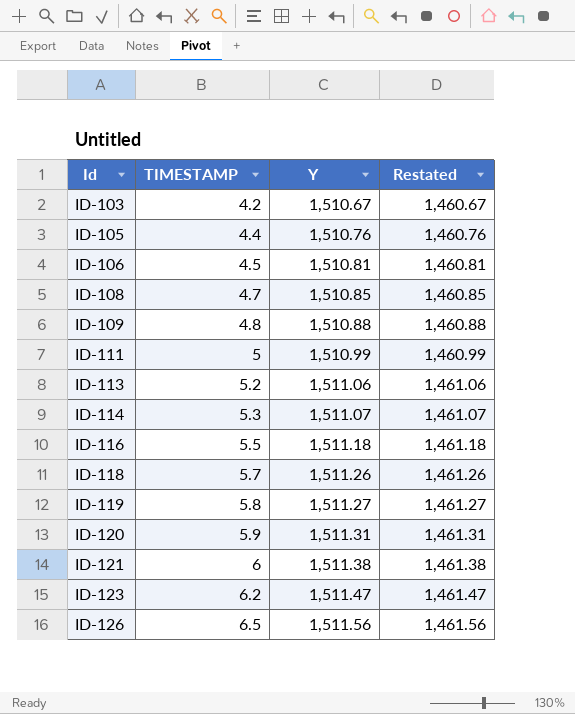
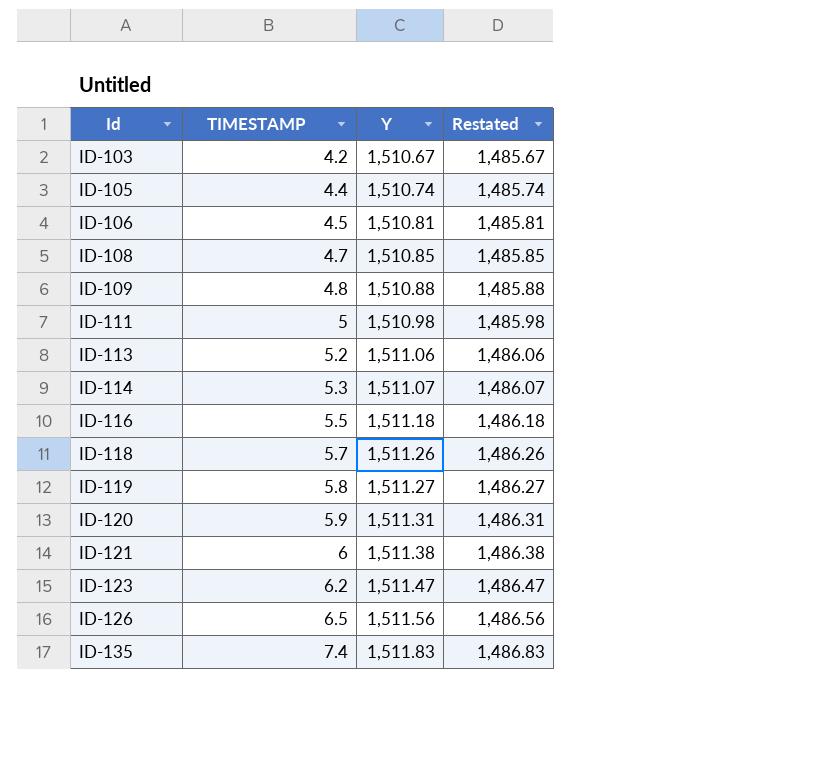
column Restated | formula: [Y] - 50 -> [Y] - 25
ID-105 | Y: 1,510.76 -> 1,510.74
ID-111 | Y: 1,510.99 -> 1,510.98
row ID-135: none -> 7.4 | 1,511.83 | 1,486.83

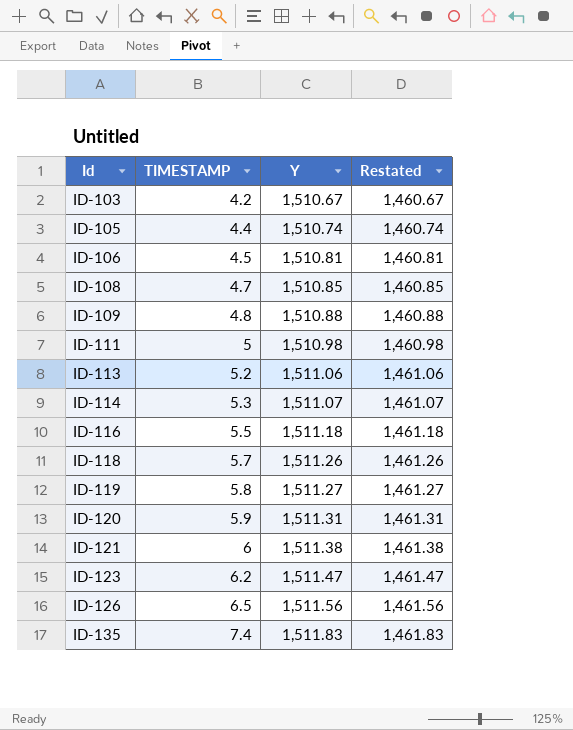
column Restated | formula: [Y] - 25 -> [Y] - 50

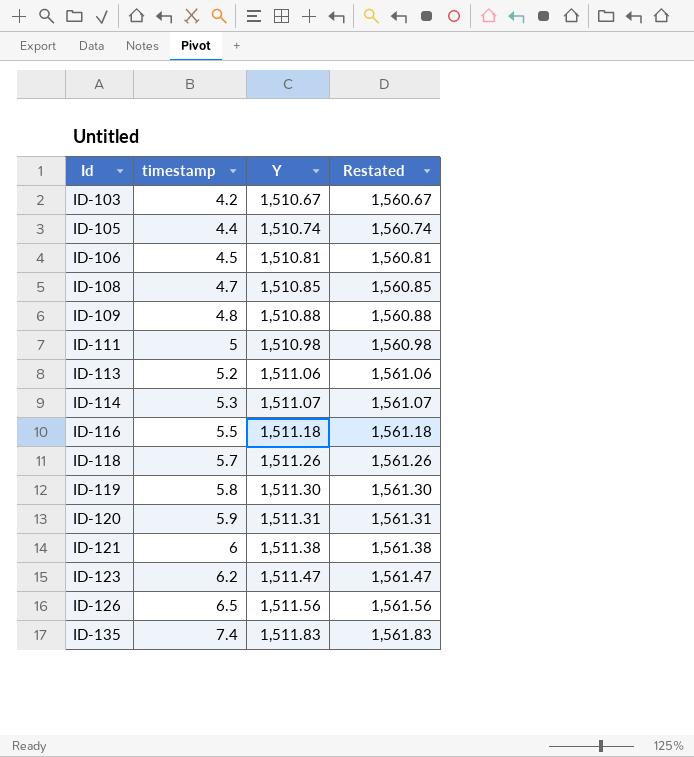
column name: TIMESTAMP -> timestamp
column Restated | formula: [Y] - 50 -> [Y] + 50
ID-119 | Y: 1,511.27 -> 1,511.30

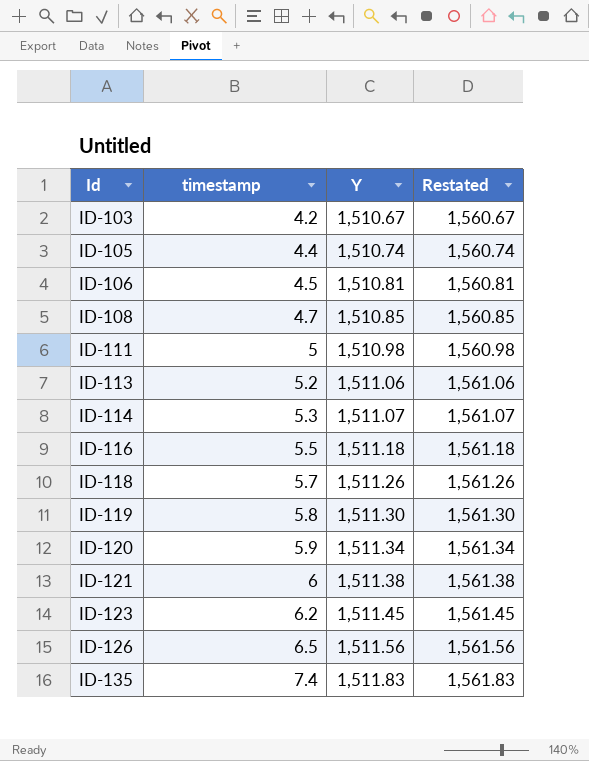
row ID-109: 4.8 | 1,510.88 | 1,560.88 -> none
ID-120 | Y: 1,511.31 -> 1,511.34
ID-120 | Restated: 1,561.31 -> 1,561.34
ID-123 | Y: 1,511.47 -> 1,511.45
ID-123 | Restated: 1,561.47 -> 1,561.45

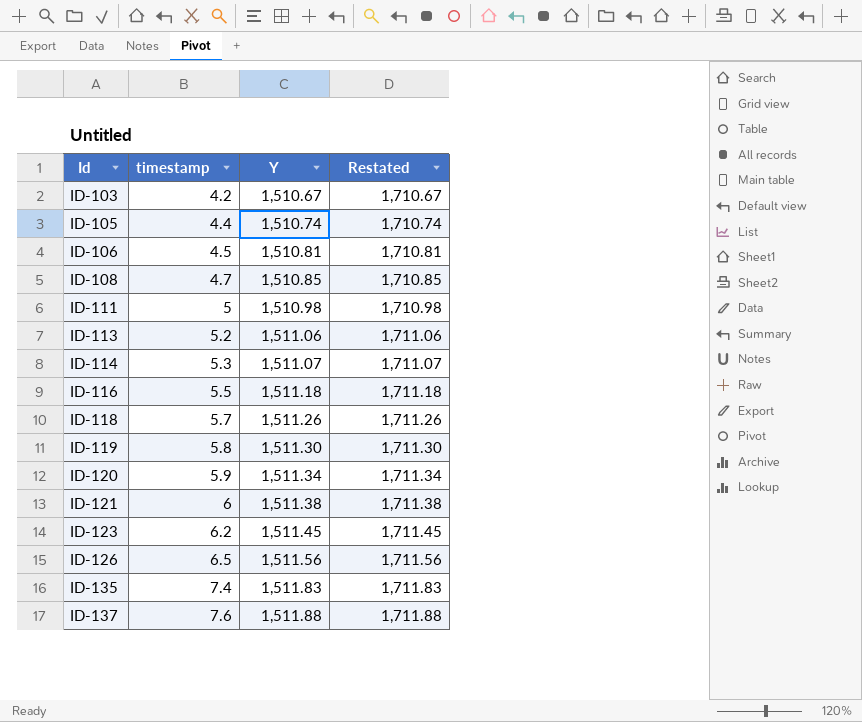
column Restated | formula: [Y] + 50 -> [Y] + 200
row ID-137: none -> 7.6 | 1,511.88 | 1,711.88

